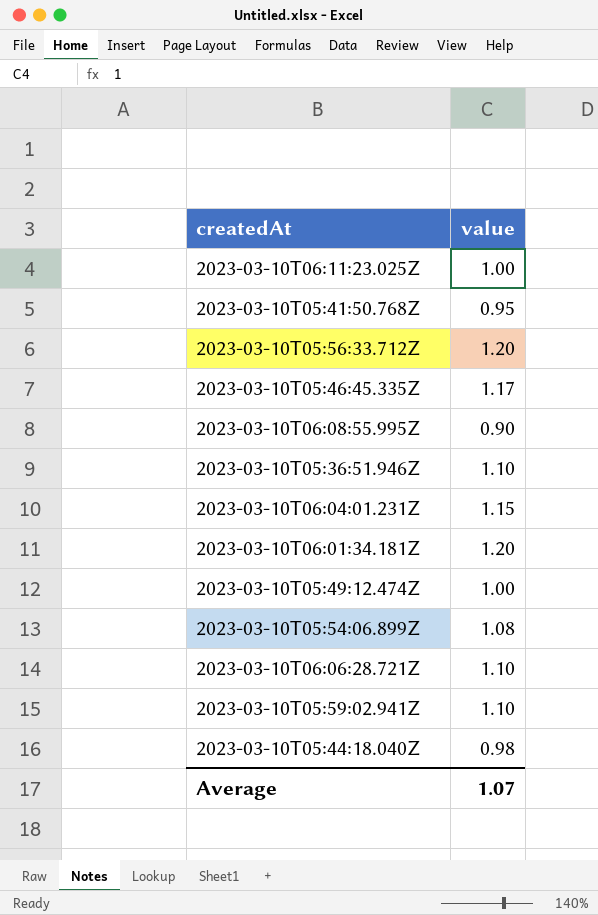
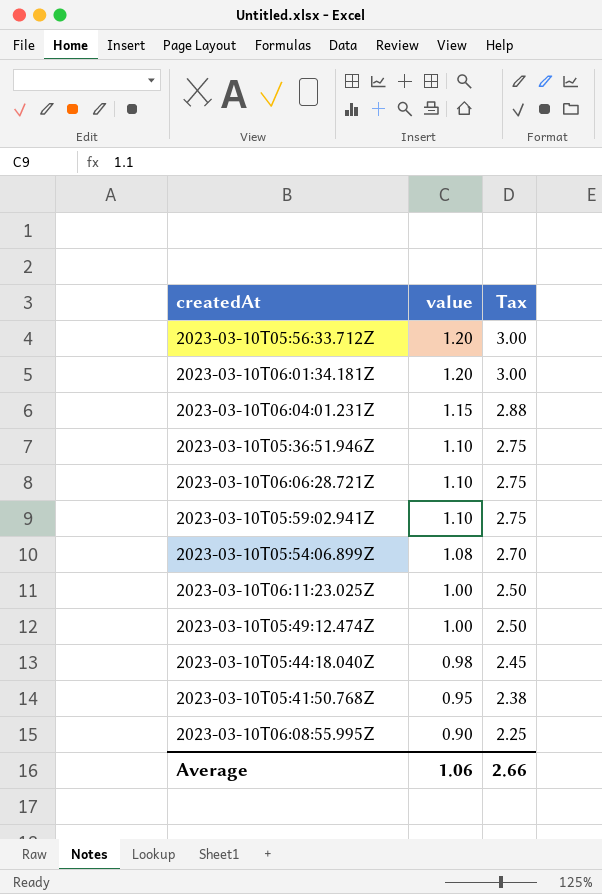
row order: none -> value descending
column Tax | formula: none -> [value] * 2.5
row 2023-03-10T05:46:45.335Z: 1.17 -> none
Average | value: 1.07 -> 1.06

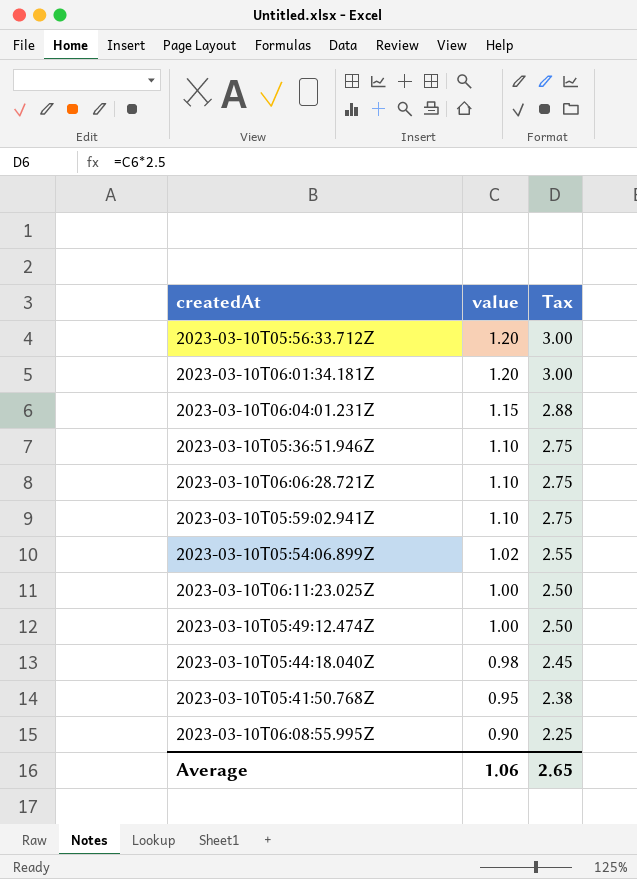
2023-03-10T05:54:06.899Z | value: 1.08 -> 1.02
2023-03-10T05:54:06.899Z | Tax: 2.70 -> 2.55
Average | Tax: 2.66 -> 2.65

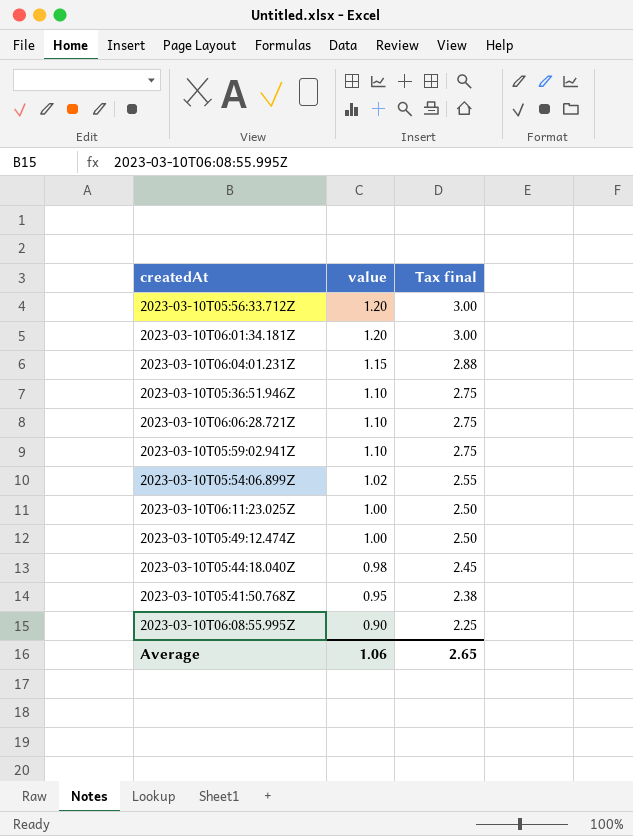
column name: Tax -> Tax final

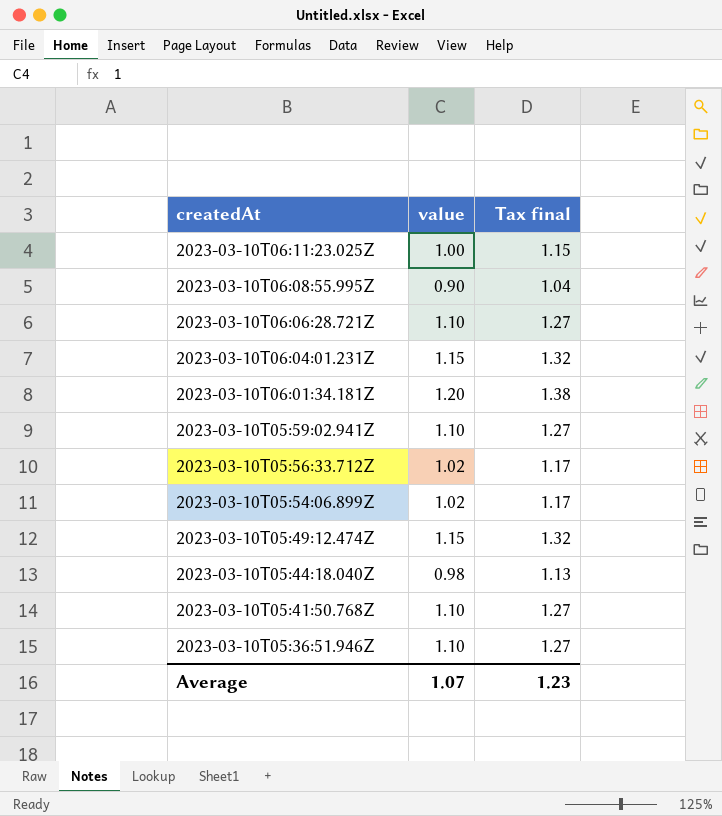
row order: value descending -> createdAt descending
column Tax final | formula: [value] * 2.5 -> [value] * 1.15
2023-03-10T05:56:33.712Z | value: 1.20 -> 1.02
2023-03-10T05:49:12.474Z | value: 1.00 -> 1.15
2023-03-10T05:41:50.768Z | value: 0.95 -> 1.10
Average | value: 1.06 -> 1.07
Average | Tax final: 2.65 -> 1.23

